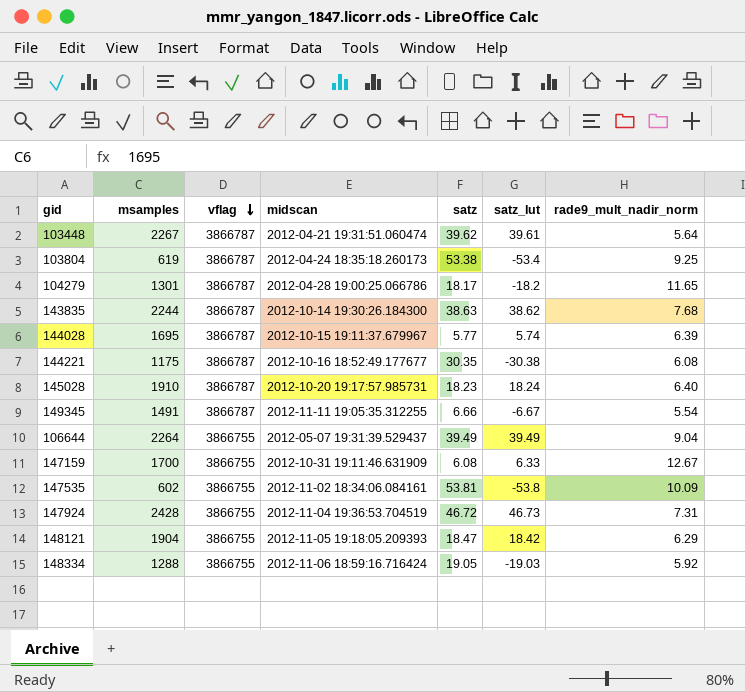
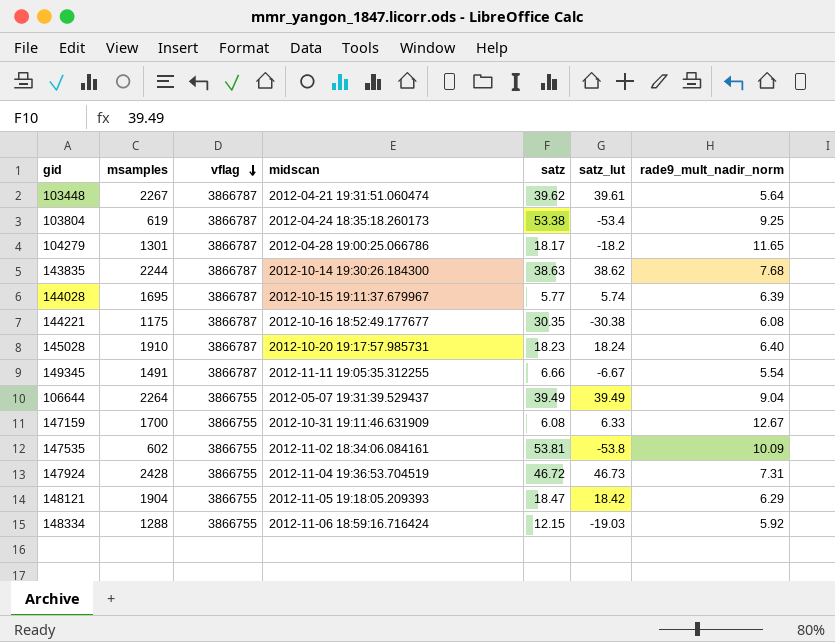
148334 | satz: 19.05 -> 12.15

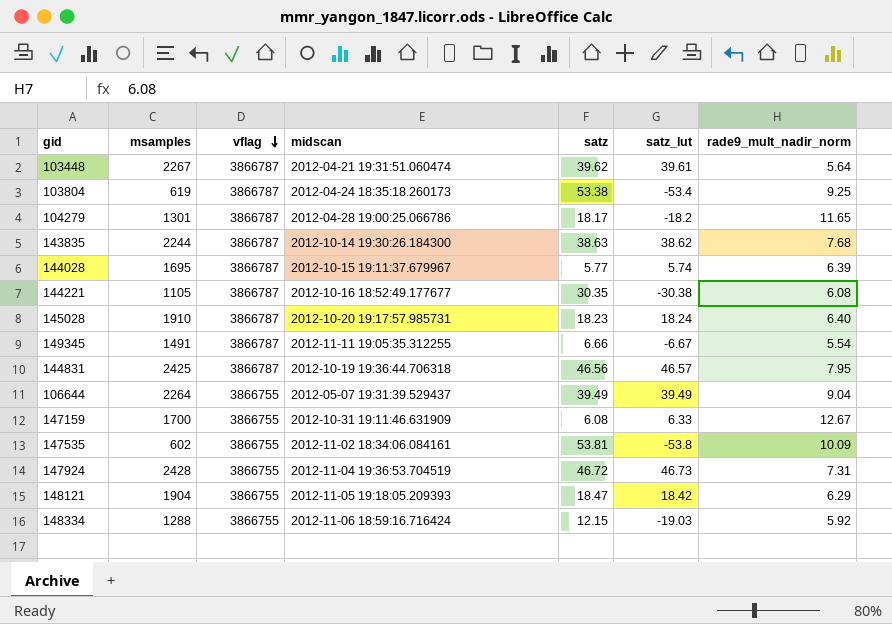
144221 | msamples: 1175 -> 1105
row 144831: none -> 2425 | 3866787 | 2012-10-19 19:36:44.706318 | 46.56 | 46.57 | 7.95

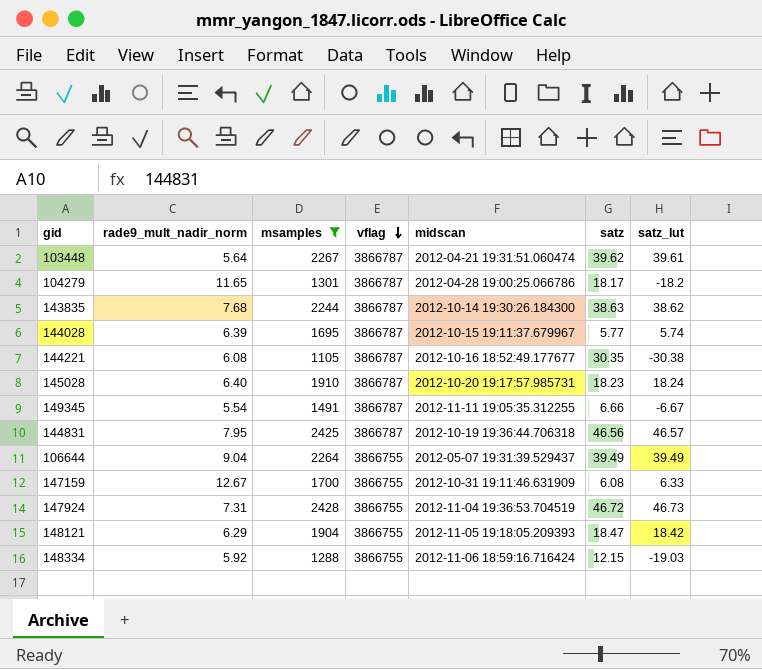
filter: none -> msamples >= 1105
column rade9_mult_nadir_norm | position: 7 -> 2

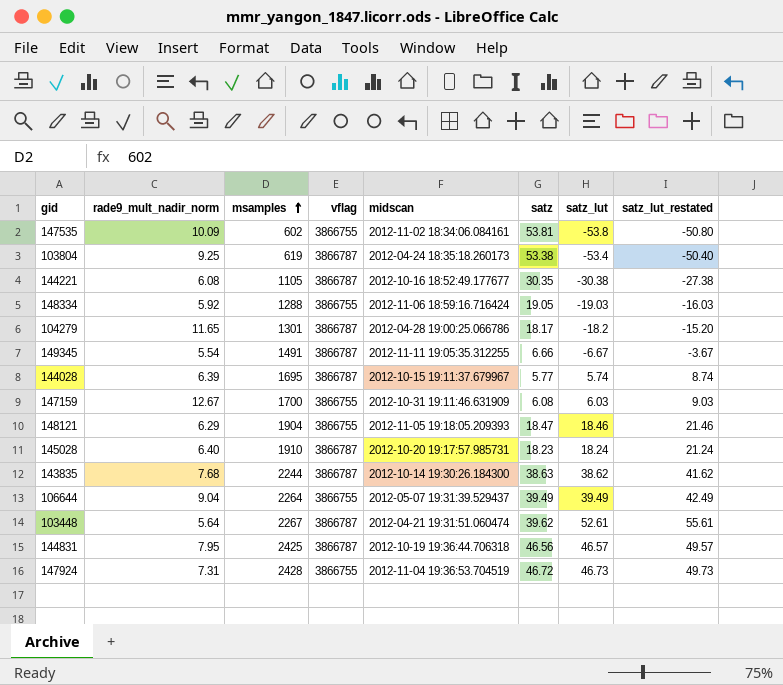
filter: msamples >= 1105 -> none
row order: vflag descending -> msamples ascending
column satz_lut_restated | formula: none -> [satz_lut] + 3
148334 | satz: 12.15 -> 19.05
147159 | satz_lut: 6.33 -> 6.03
148121 | satz_lut: 18.42 -> 18.46
103448 | satz_lut: 39.61 -> 52.61

